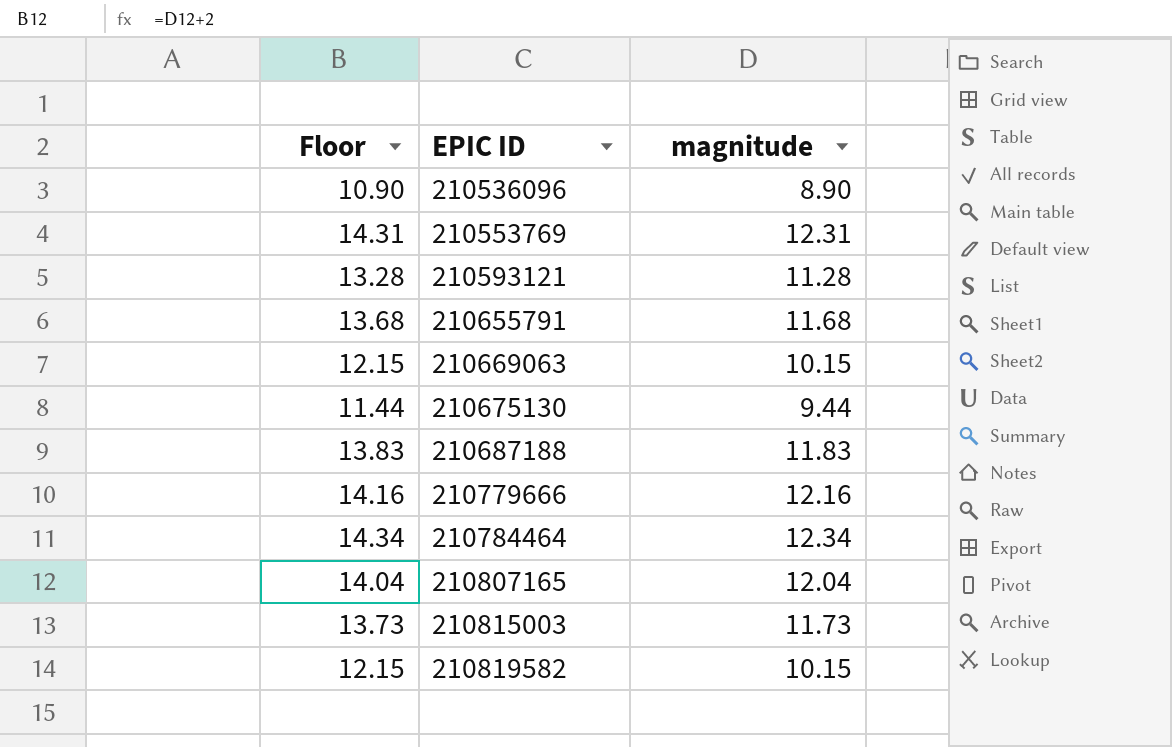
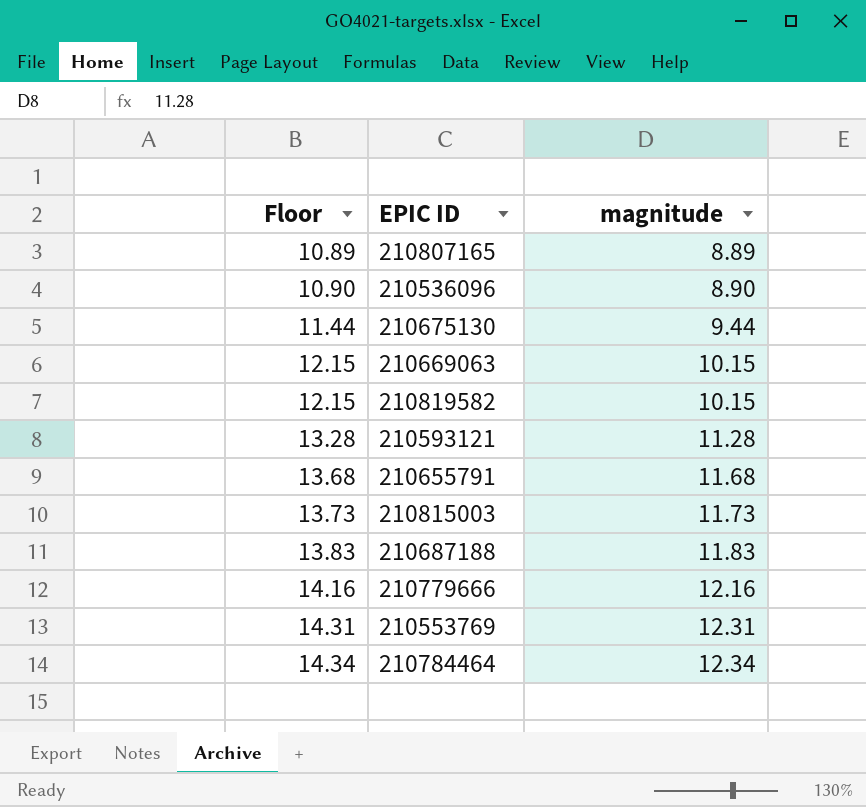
row order: EPIC ID ascending -> Floor ascending
210807165 | Floor: 14.04 -> 10.89
210807165 | magnitude: 12.04 -> 8.89

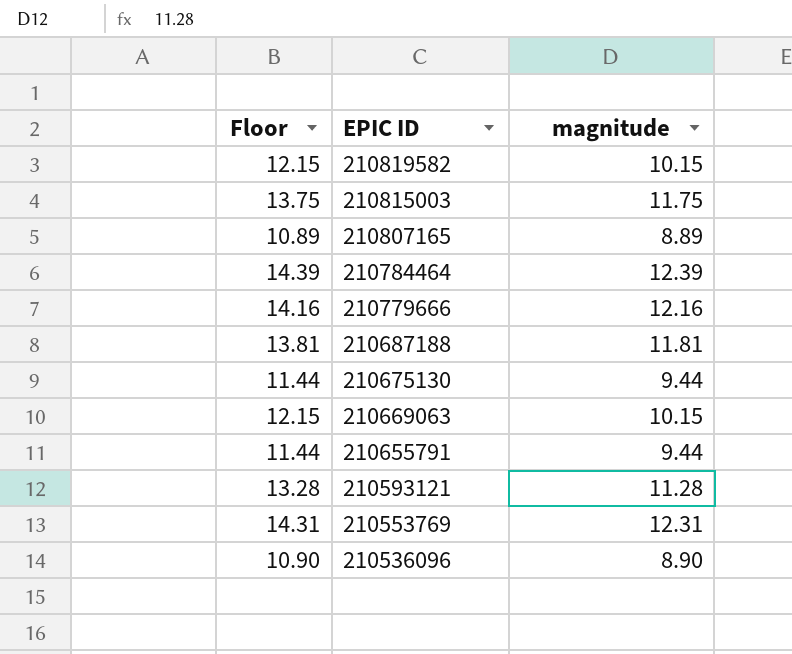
row order: Floor ascending -> EPIC ID descending
210815003 | Floor: 13.73 -> 13.75
210815003 | magnitude: 11.73 -> 11.75
210784464 | Floor: 14.34 -> 14.39
210784464 | magnitude: 12.34 -> 12.39
210687188 | Floor: 13.83 -> 13.81
210687188 | magnitude: 11.83 -> 11.81
210655791 | Floor: 13.68 -> 11.44
210655791 | magnitude: 11.68 -> 9.44

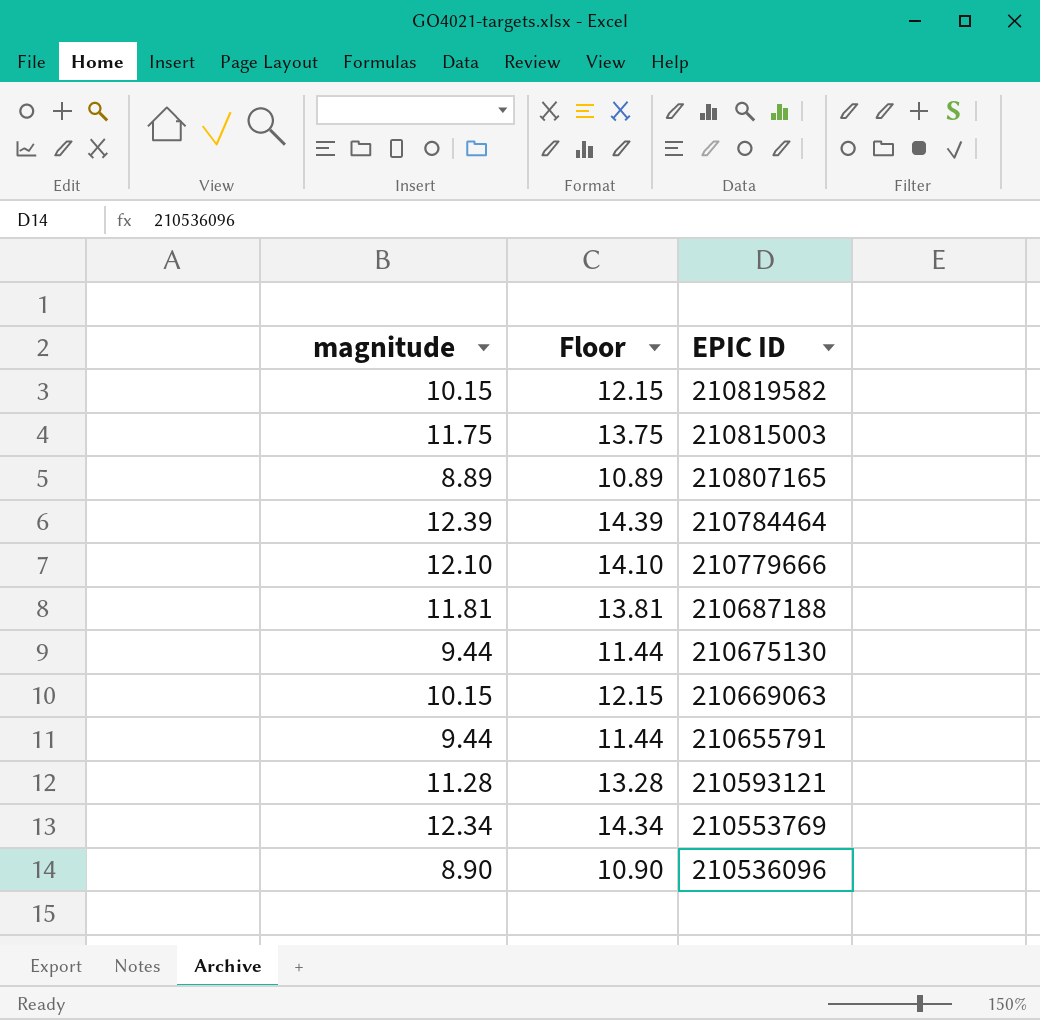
column magnitude | position: 3 -> 1
210779666 | magnitude: 12.16 -> 12.10
210779666 | Floor: 14.16 -> 14.10
210553769 | magnitude: 12.31 -> 12.34
210553769 | Floor: 14.31 -> 14.34

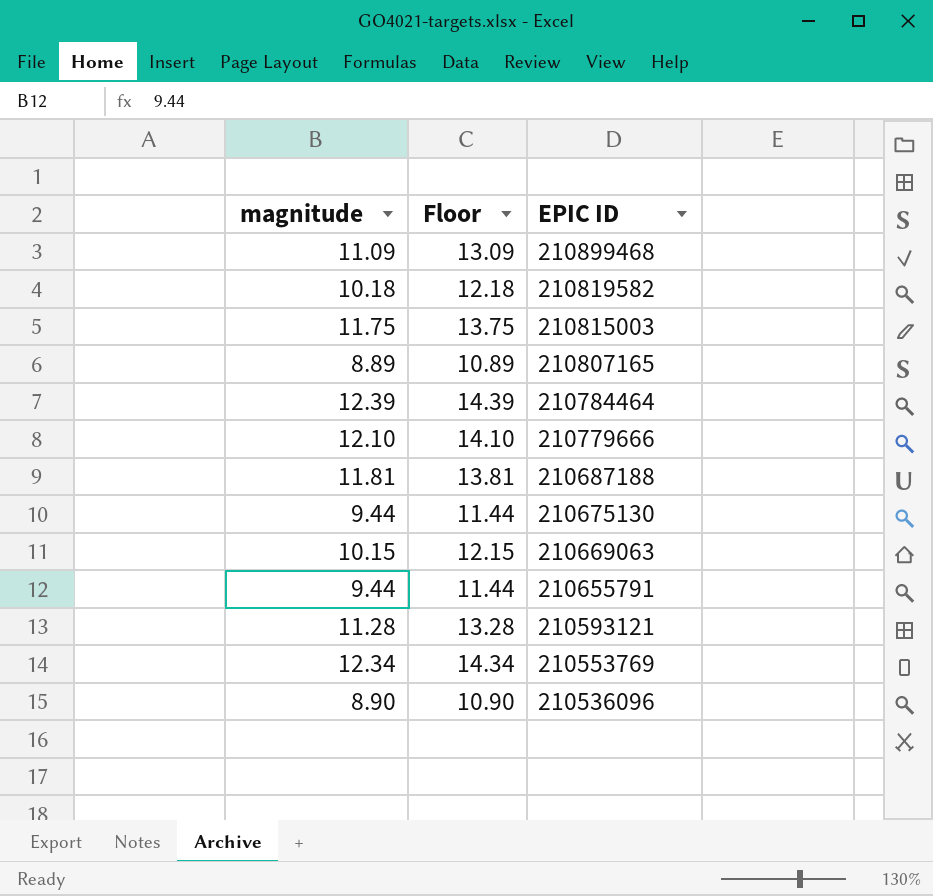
row 210899468: none -> 11.09 | 13.09
210819582 | magnitude: 10.15 -> 10.18
210819582 | Floor: 12.15 -> 12.18

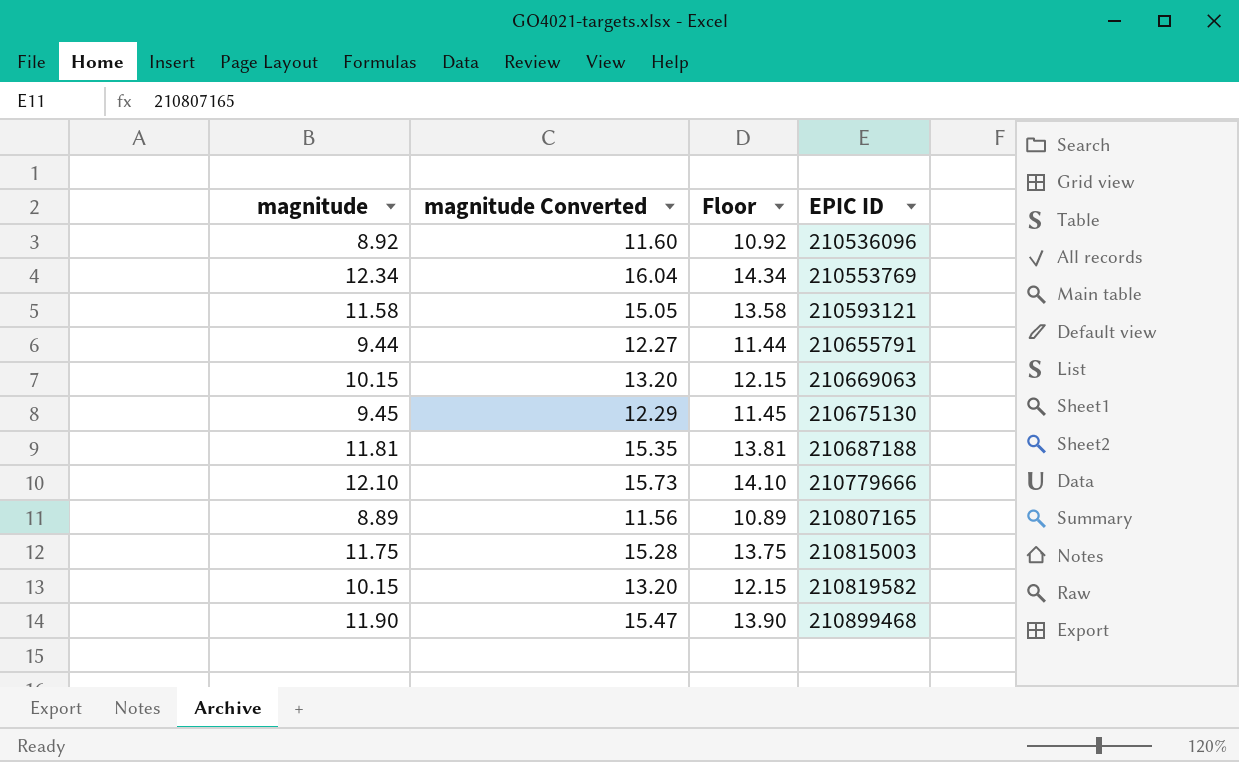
row order: EPIC ID descending -> EPIC ID ascending
column magnitude Converted | formula: none -> [magnitude] * 1.3
row 210784464: 12.39 | 14.39 -> none
210536096 | magnitude: 8.90 -> 8.92
210536096 | Floor: 10.90 -> 10.92
210593121 | magnitude: 11.28 -> 11.58
210593121 | Floor: 13.28 -> 13.58
210675130 | magnitude: 9.44 -> 9.45
210675130 | Floor: 11.44 -> 11.45
210819582 | magnitude: 10.18 -> 10.15
210819582 | Floor: 12.18 -> 12.15
210899468 | magnitude: 11.09 -> 11.90
210899468 | Floor: 13.09 -> 13.90

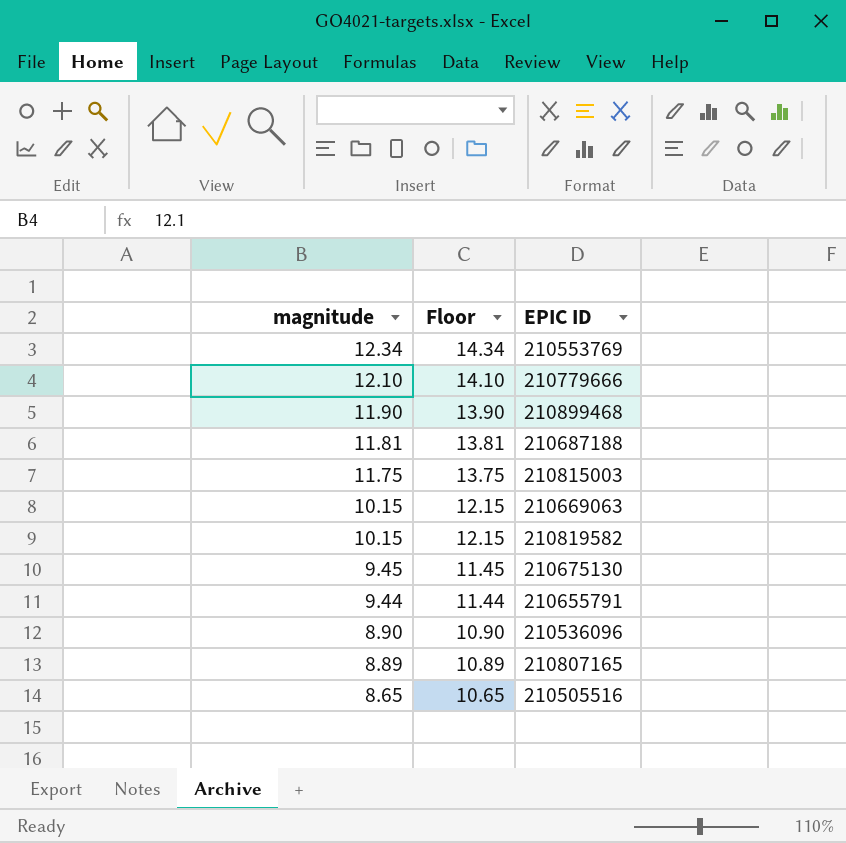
row order: EPIC ID ascending -> magnitude descending
column magnitude Converted | formula: [magnitude] * 1.3 -> none
row 210593121: 11.58 | 15.05 | 13.58 -> none
210536096 | magnitude: 8.92 -> 8.90
210536096 | Floor: 10.92 -> 10.90
row 210505516: none -> 8.65 | 10.65

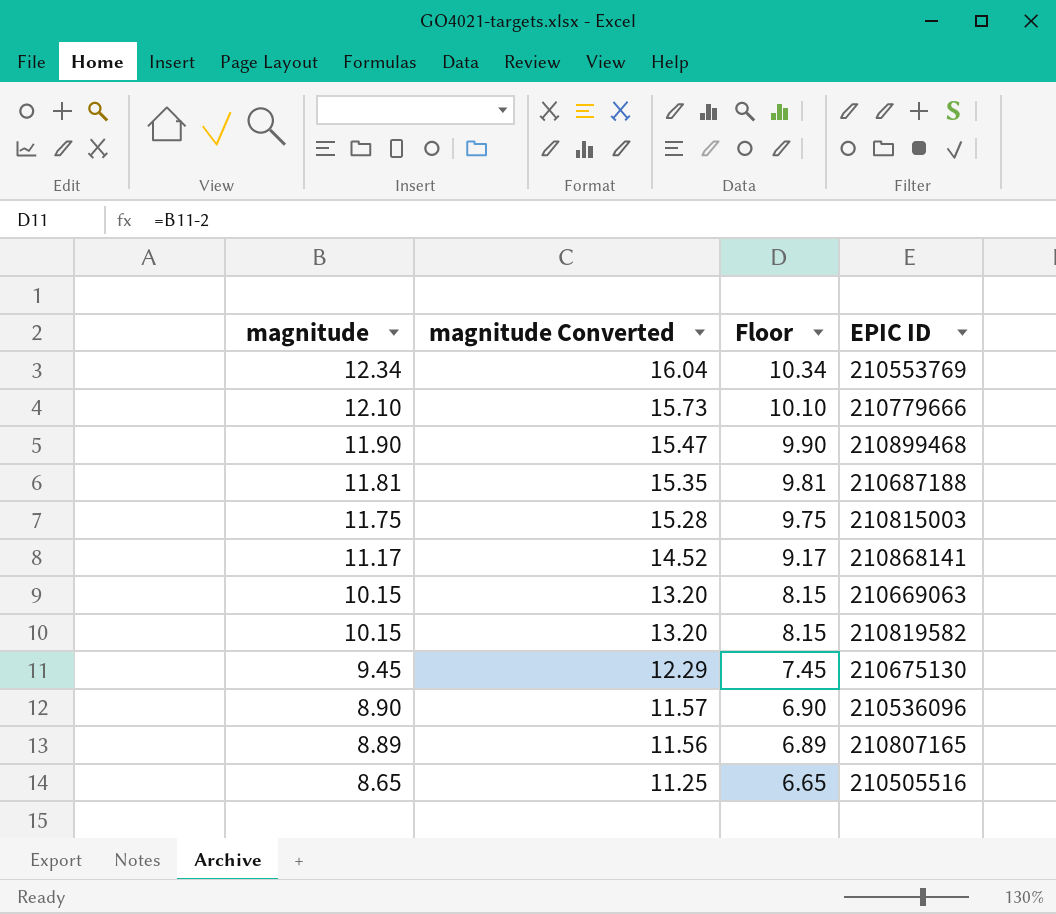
column magnitude Converted | formula: none -> [magnitude] * 1.3
column Floor | formula: [magnitude] + 2 -> [magnitude] - 2
row 210655791: 9.44 | 11.44 -> none
row 210868141: none -> 11.17 | 14.52 | 9.17

